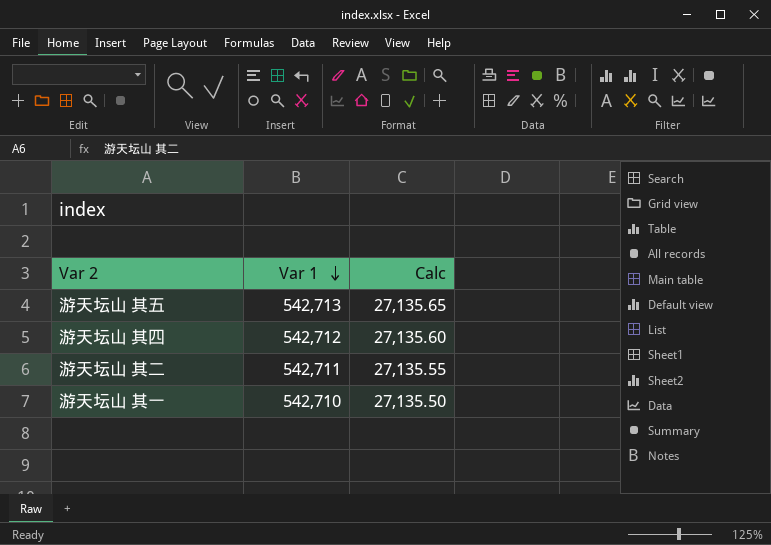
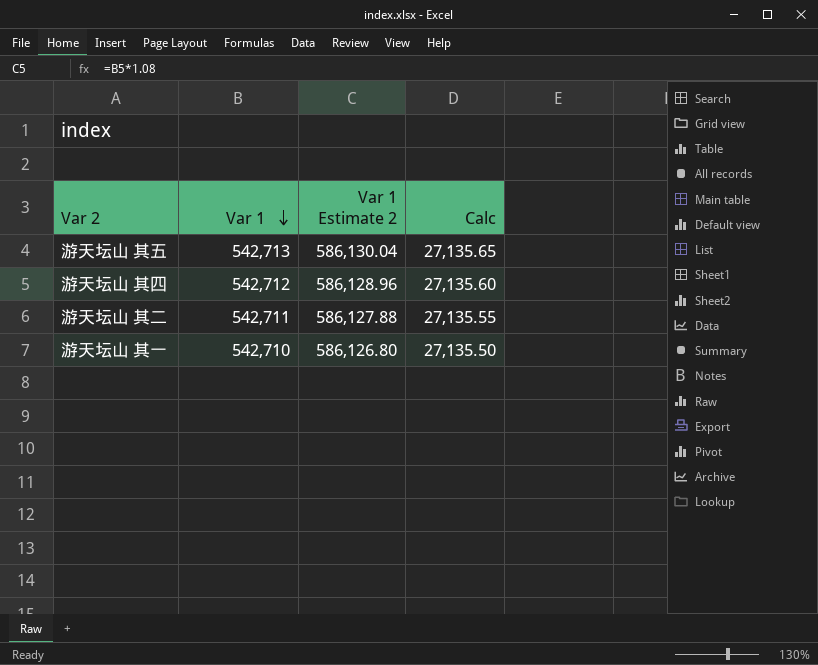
column Var 1 Estimate 2 | formula: none -> [Var 1] * 1.08

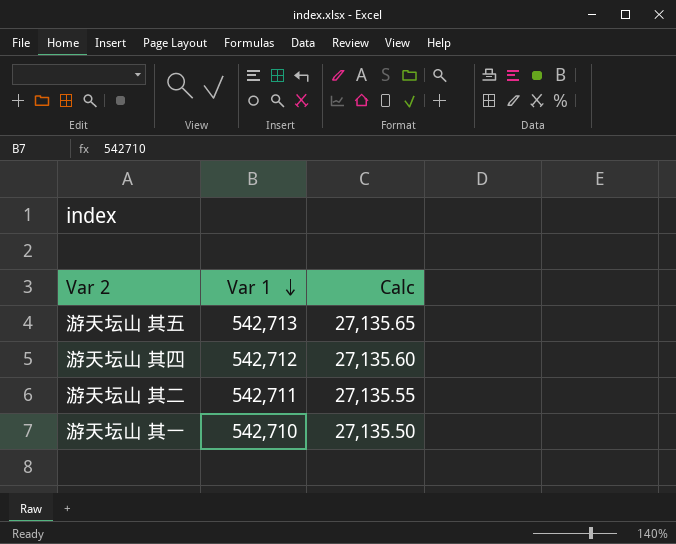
column Var 1 Estimate 2 | formula: [Var 1] * 1.08 -> none

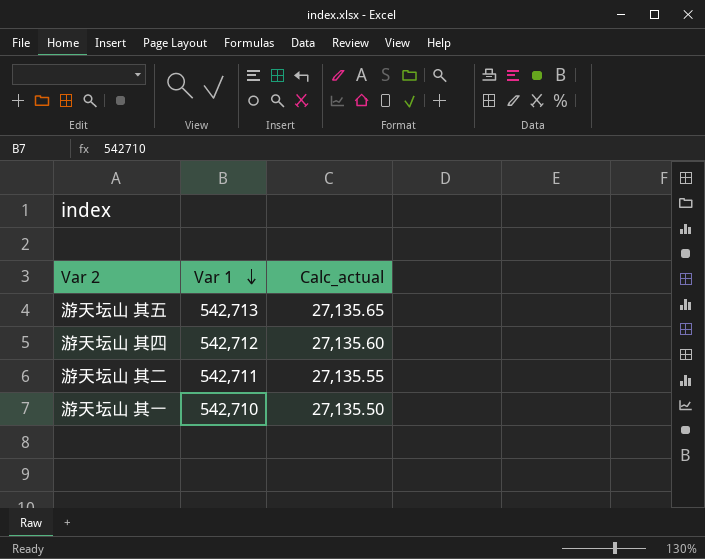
column name: Calc -> Calc_actual

